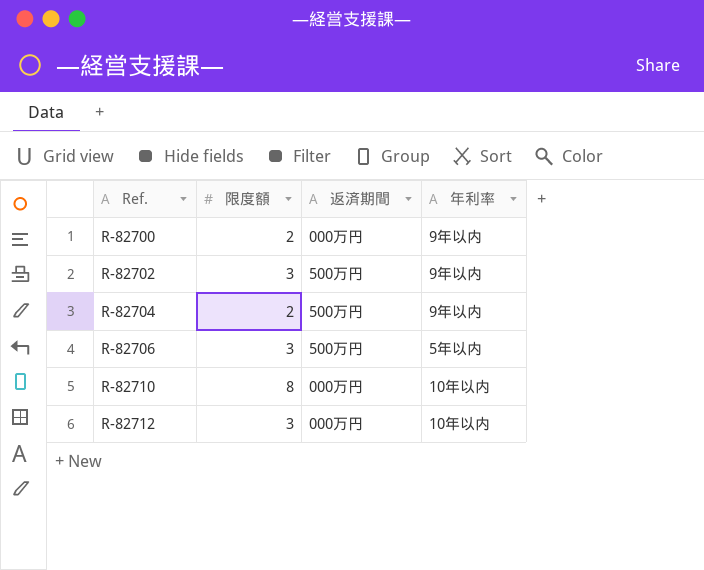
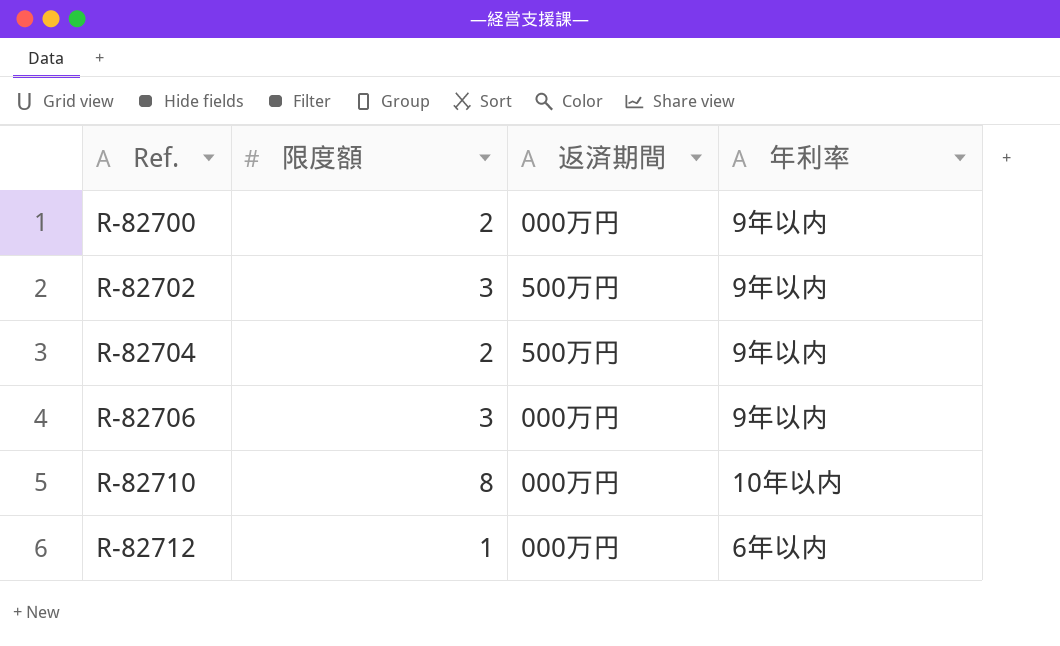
R-82706 | 返済期間: 500万円 -> 000万円
R-82706 | 年利率: 5年以内 -> 9年以内
R-82712 | 限度額: 3 -> 1
R-82712 | 年利率: 10年以内 -> 6年以内

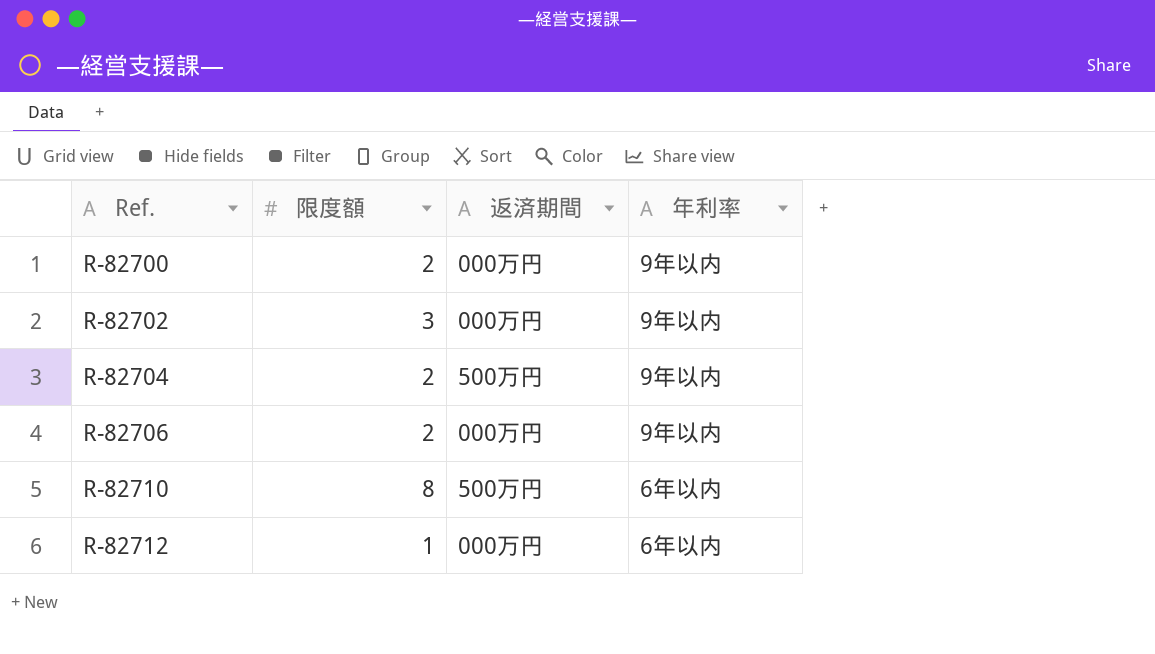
R-82702 | 返済期間: 500万円 -> 000万円
R-82706 | 限度額: 3 -> 2
R-82710 | 返済期間: 000万円 -> 500万円
R-82710 | 年利率: 10年以内 -> 6年以内

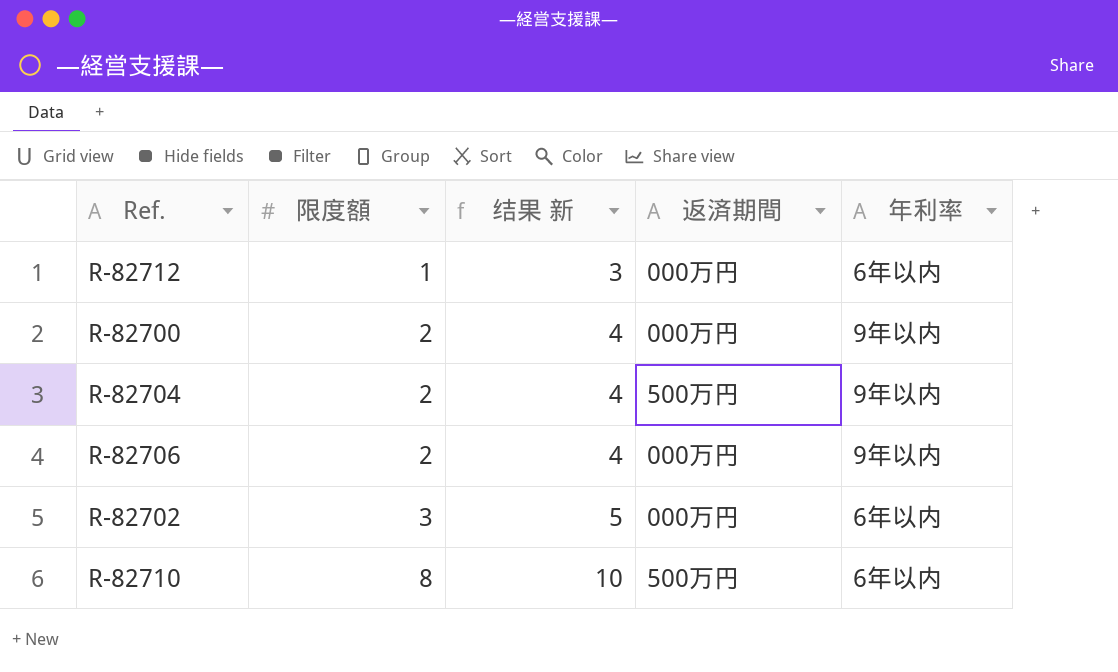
row order: Ref. ascending -> 限度額 ascending
column 结果 新 | formula: none -> [限度額] + 2
R-82702 | 年利率: 9年以内 -> 6年以内

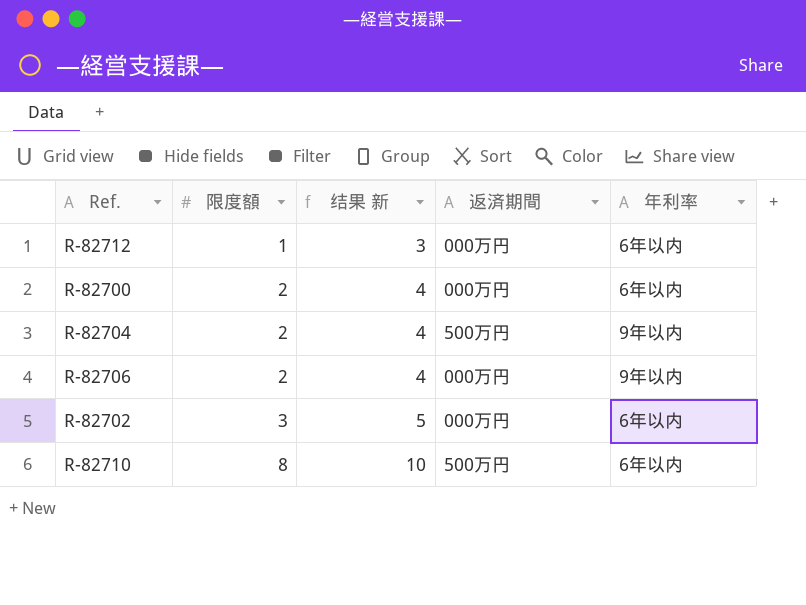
R-82700 | 年利率: 9年以内 -> 6年以内

